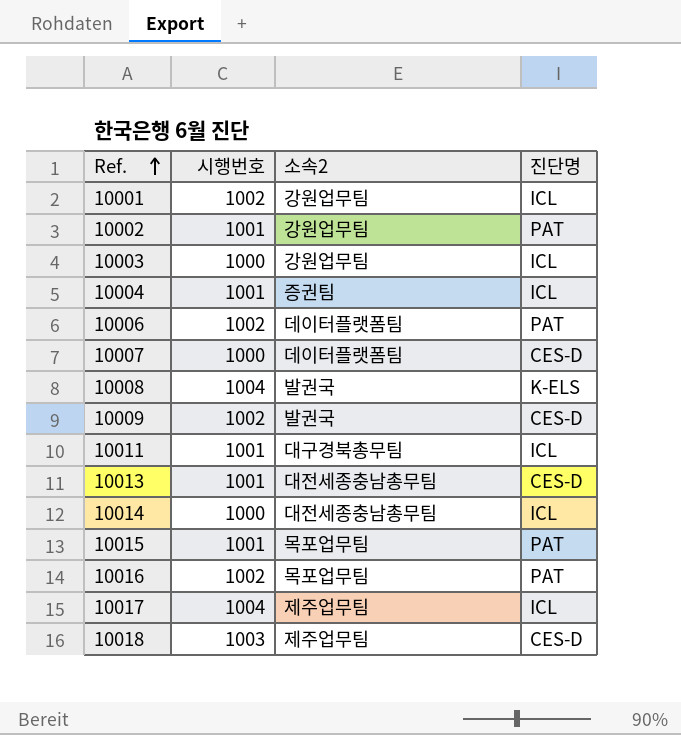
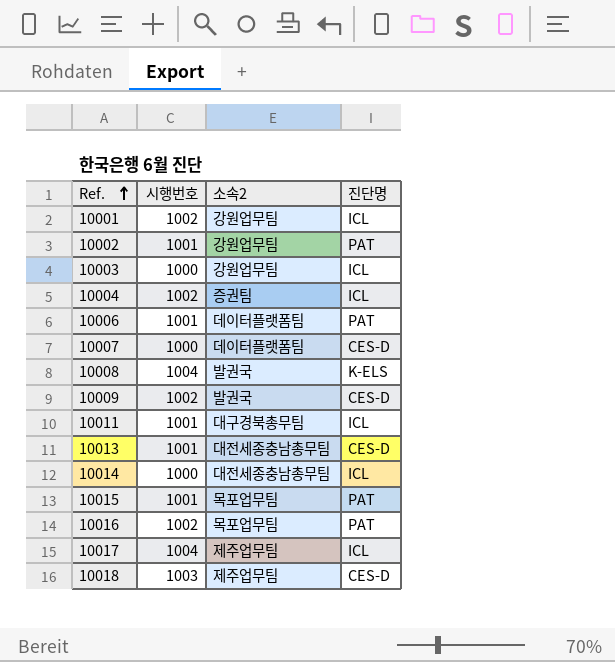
10004 | 시행번호: 1001 -> 1002
10006 | 시행번호: 1002 -> 1001

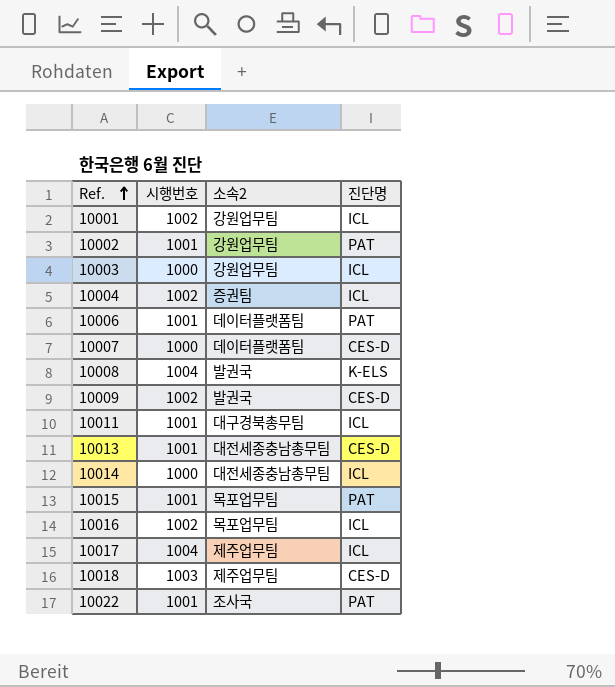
10016 | 진단명: PAT -> ICL
row 10022: none -> 1001 | 조사국 | PAT

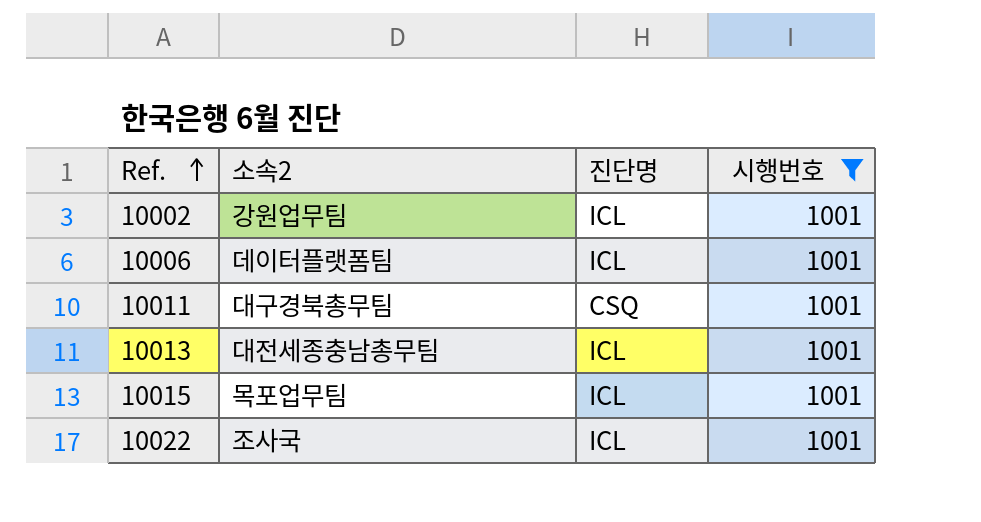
filter: none -> 시행번호 = 1001
column 시행번호 | position: 2 -> 4
10002 | 진단명: PAT -> ICL
10006 | 진단명: PAT -> ICL
10011 | 진단명: ICL -> CSQ
10013 | 진단명: CES-D -> ICL
10015 | 진단명: PAT -> ICL
10022 | 진단명: PAT -> ICL

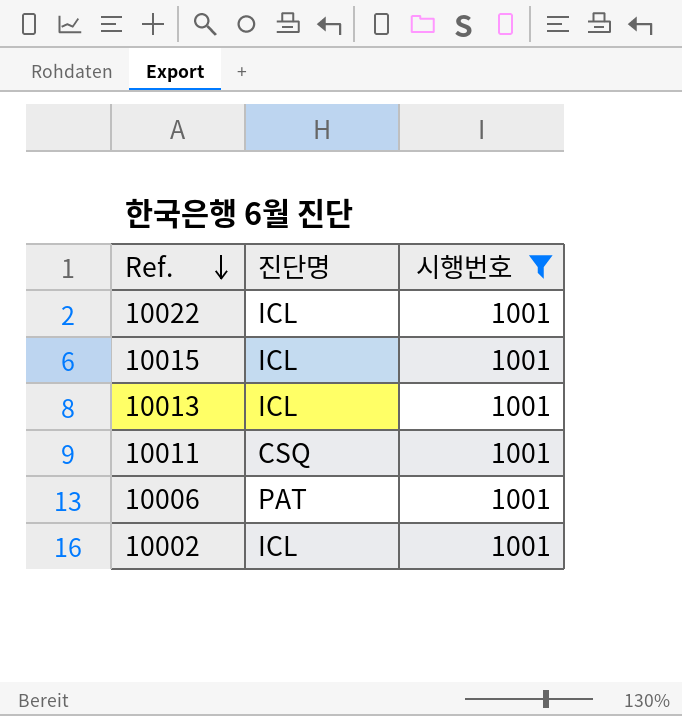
row order: Ref. ascending -> Ref. descending
column 소속2 | position: 2 -> none
10006 | 진단명: ICL -> PAT

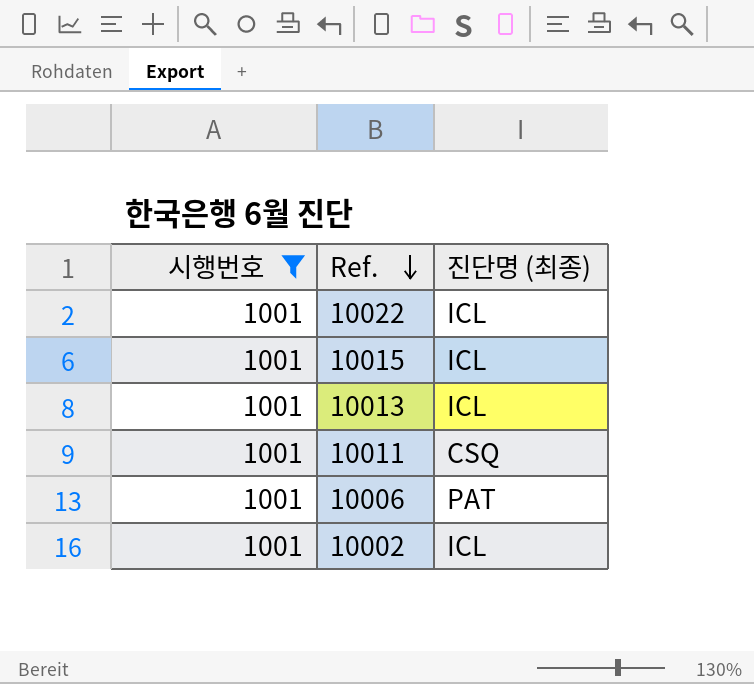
column 시행번호 | position: 3 -> 1
column name: 진단명 -> 진단명 (최종)

